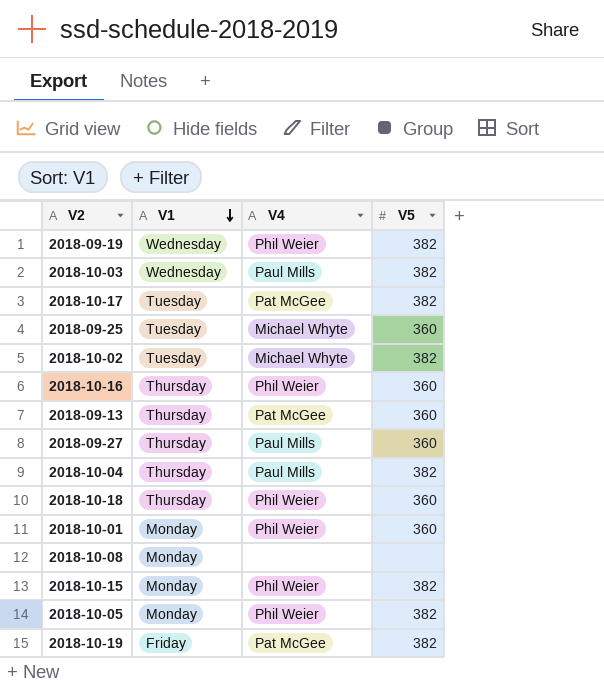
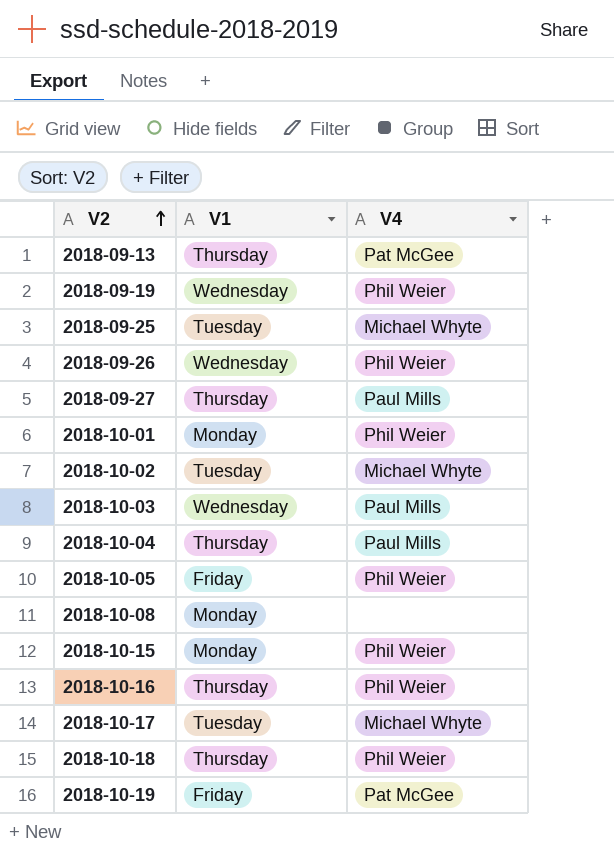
row order: V1 descending -> V2 ascending
column V5 | position: 4 -> none
row 2018-09-26: none -> Wednesday | Phil Weier
2018-10-05 | V1: Monday -> Friday
2018-10-17 | V4: Pat McGee -> Michael Whyte

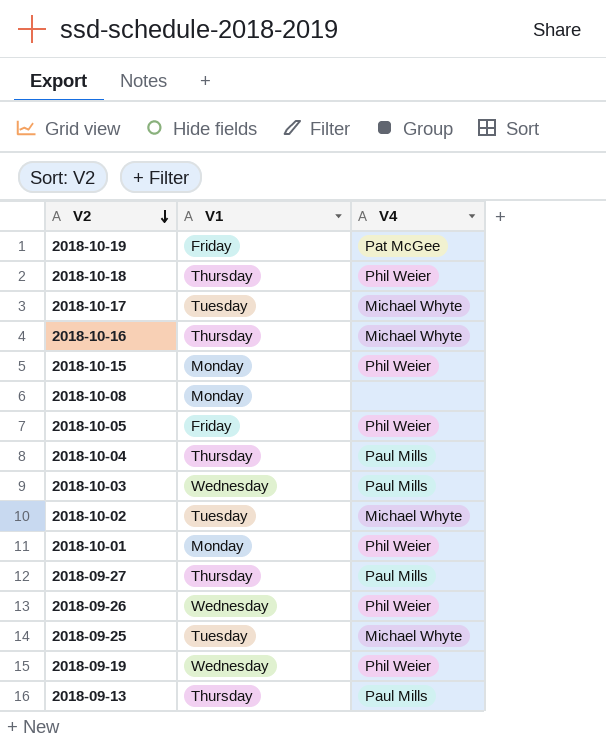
row order: V2 ascending -> V2 descending
2018-10-16 | V4: Phil Weier -> Michael Whyte
2018-09-13 | V4: Pat McGee -> Paul Mills

